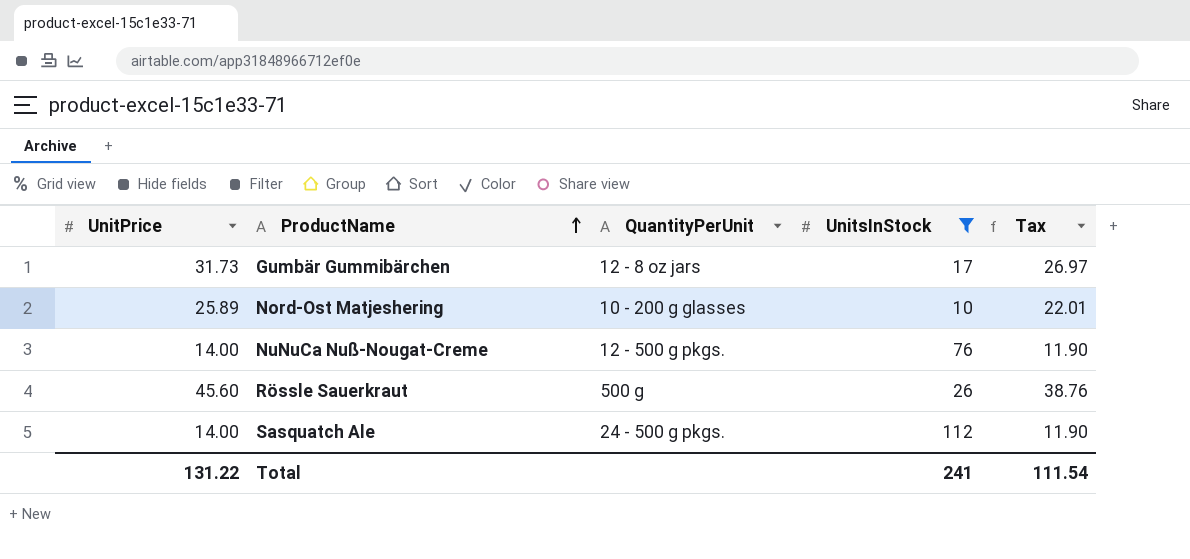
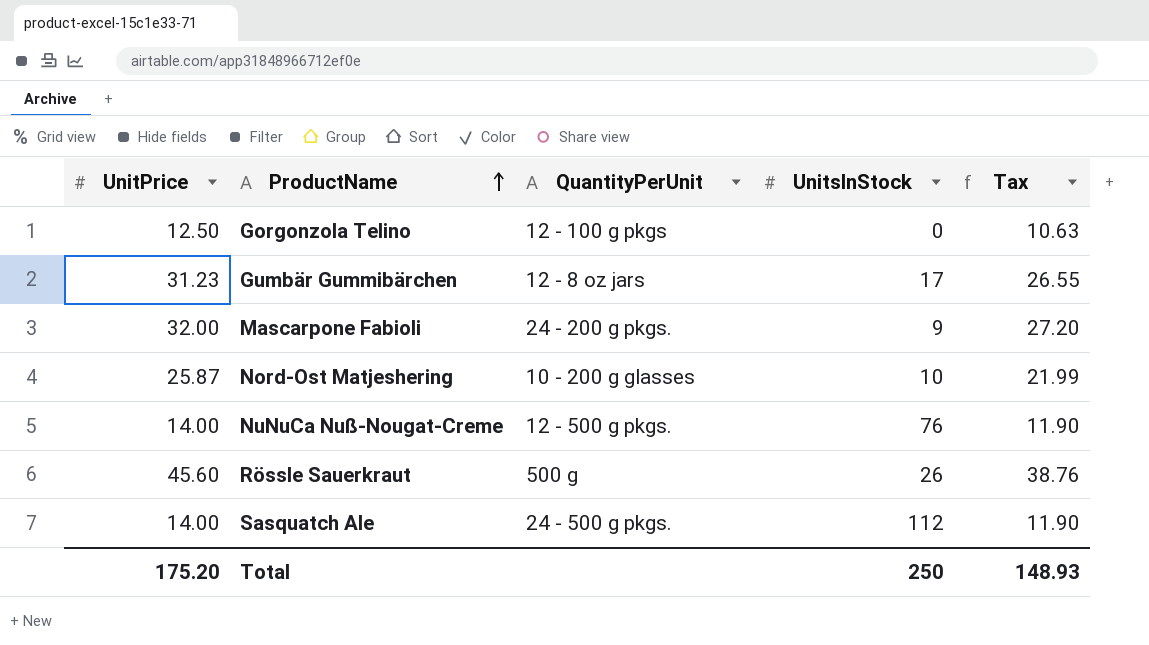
filter: UnitsInStock >= 10 -> none
Gumbär Gummibärchen | UnitPrice: 31.73 -> 31.23
Gumbär Gummibärchen | Tax: 26.97 -> 26.55
Nord-Ost Matjeshering | UnitPrice: 25.89 -> 25.87
Nord-Ost Matjeshering | Tax: 22.01 -> 21.99
Total | UnitPrice: 131.22 -> 175.20
Total | UnitsInStock: 241 -> 250
Total | Tax: 111.54 -> 148.93

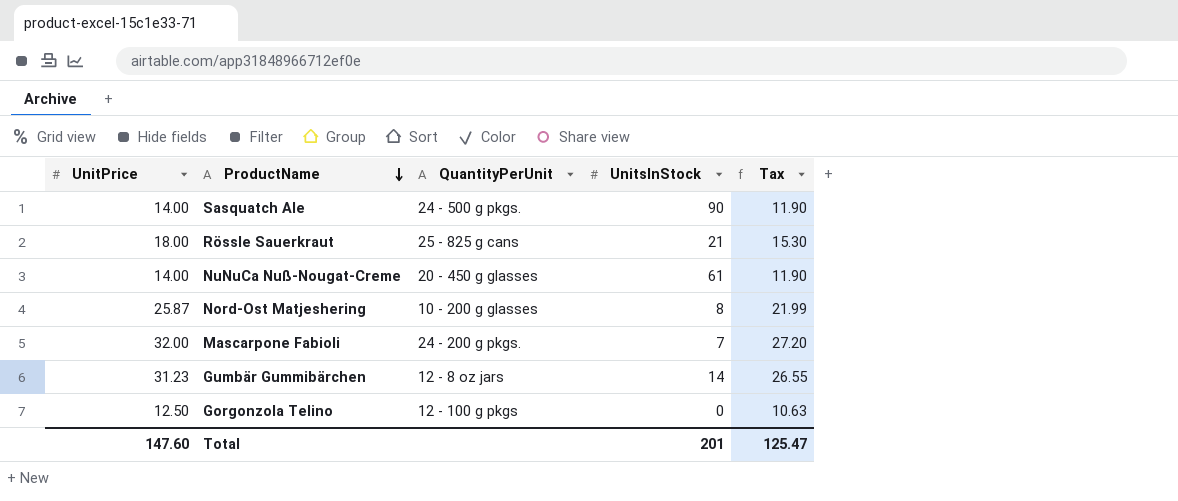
row order: ProductName ascending -> ProductName descending
Sasquatch Ale | UnitsInStock: 112 -> 90
Rössle Sauerkraut | UnitPrice: 45.60 -> 18.00
Rössle Sauerkraut | QuantityPerUnit: 500 g -> 25 - 825 g cans
Rössle Sauerkraut | UnitsInStock: 26 -> 21
Rössle Sauerkraut | Tax: 38.76 -> 15.30
NuNuCa Nuß-Nougat-Creme | QuantityPerUnit: 12 - 500 g pkgs. -> 20 - 450 g glasses
NuNuCa Nuß-Nougat-Creme | UnitsInStock: 76 -> 61
Nord-Ost Matjeshering | UnitsInStock: 10 -> 8
Mascarpone Fabioli | UnitsInStock: 9 -> 7
Gumbär Gummibärchen | UnitsInStock: 17 -> 14
Total | UnitPrice: 175.20 -> 147.60
Total | UnitsInStock: 250 -> 201
Total | Tax: 148.93 -> 125.47

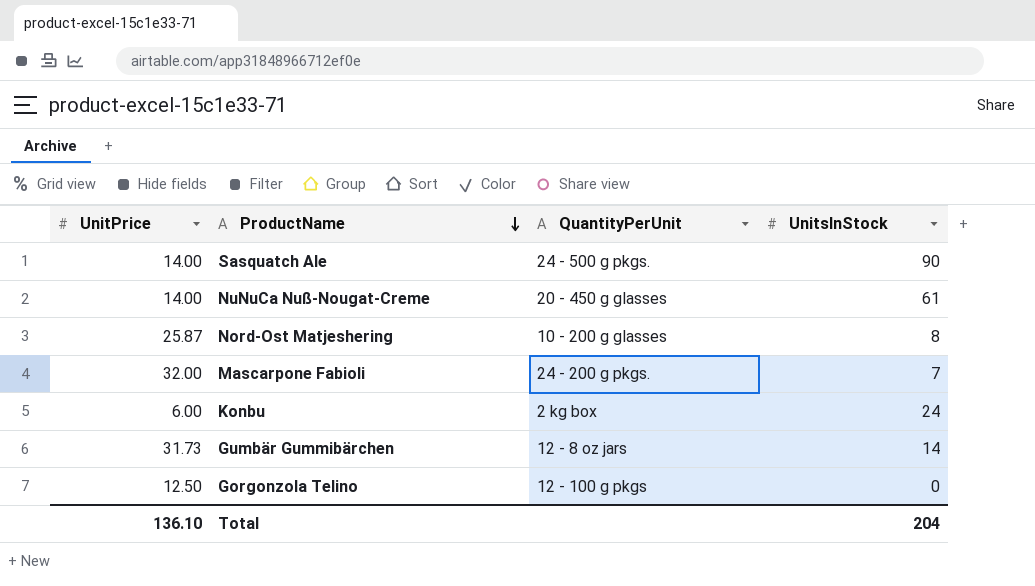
column Tax | formula: [UnitPrice] * 0.85 -> none
row Rössle Sauerkraut: 18.00 | 25 - 825 g cans | 21 | 15.30 -> none
row Konbu: none -> 6.00 | 2 kg box | 24
Gumbär Gummibärchen | UnitPrice: 31.23 -> 31.73
Total | UnitPrice: 147.60 -> 136.10
Total | UnitsInStock: 201 -> 204

